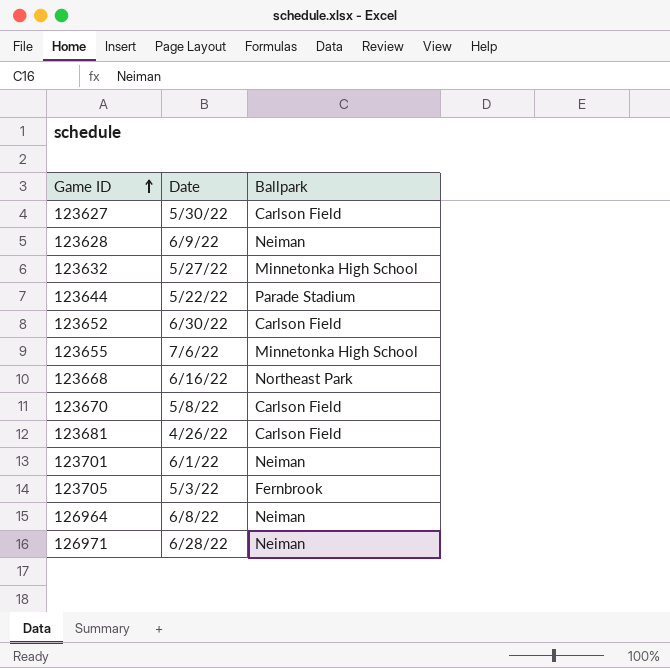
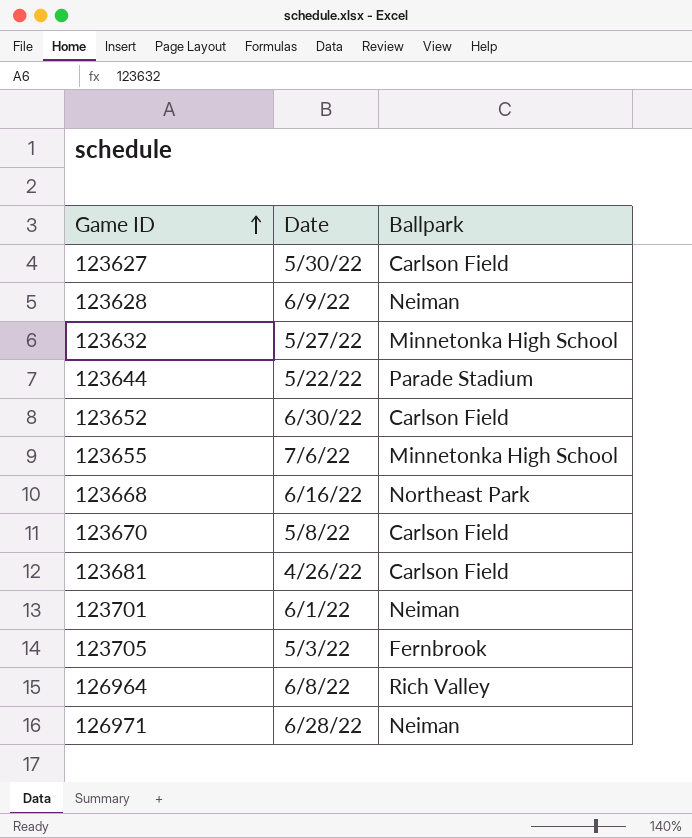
126964 | Ballpark: Neiman -> Rich Valley

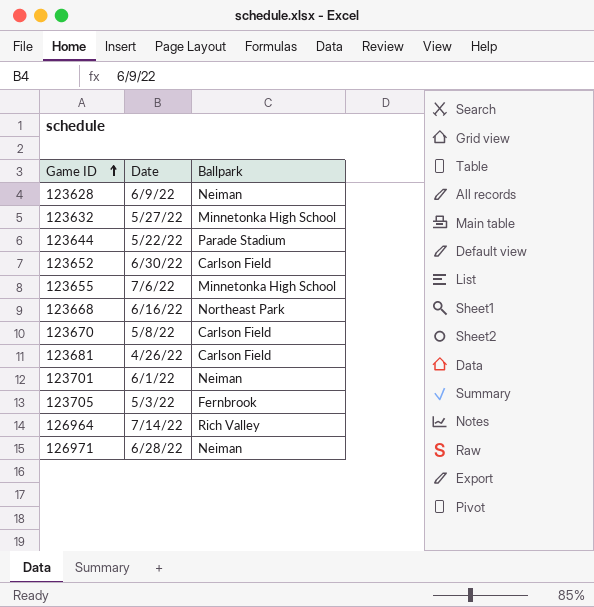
row 123627: 5/30/22 | Carlson Field -> none
126964 | Date: 6/8/22 -> 7/14/22

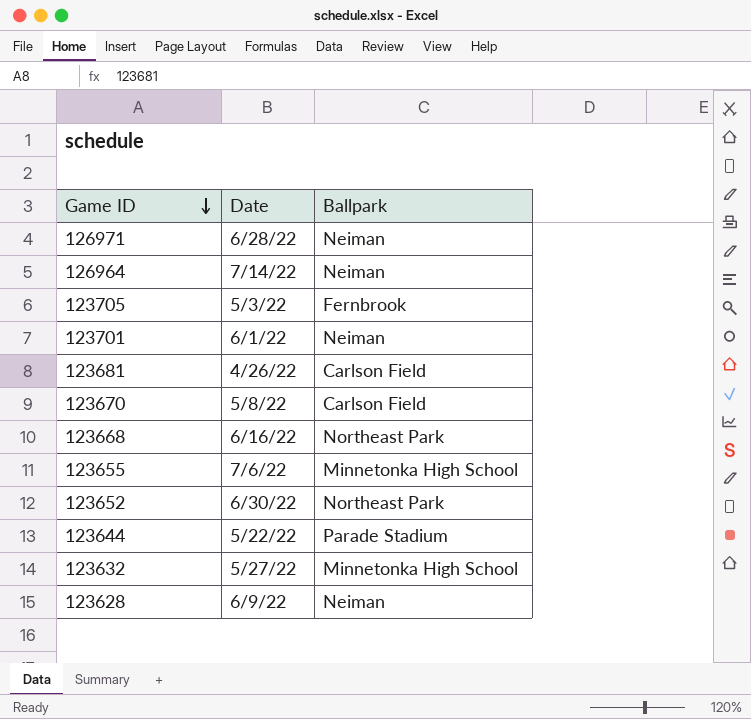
row order: Game ID ascending -> Game ID descending
126964 | Ballpark: Rich Valley -> Neiman
123652 | Ballpark: Carlson Field -> Northeast Park

